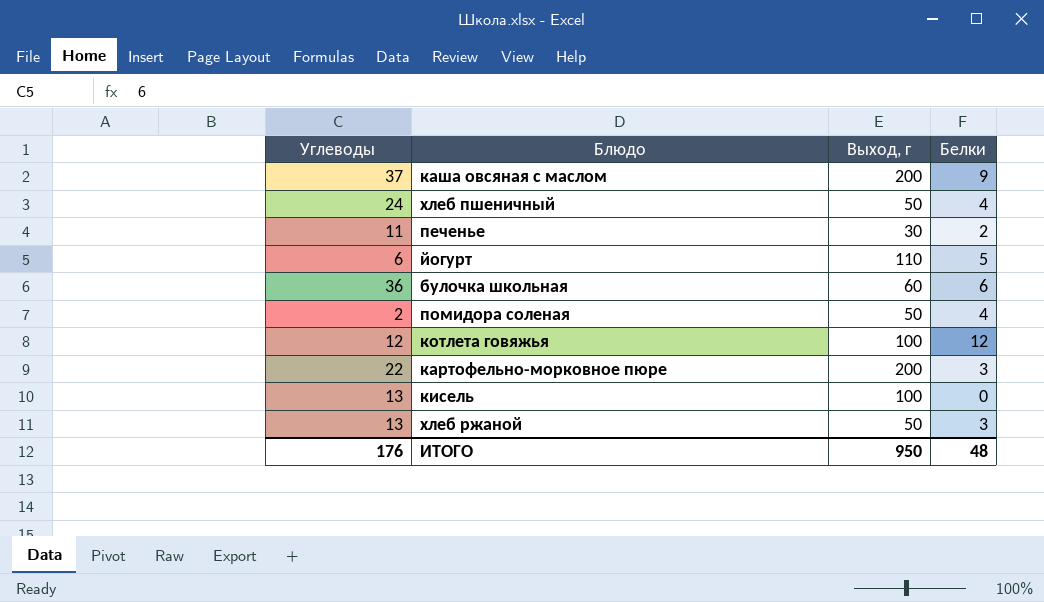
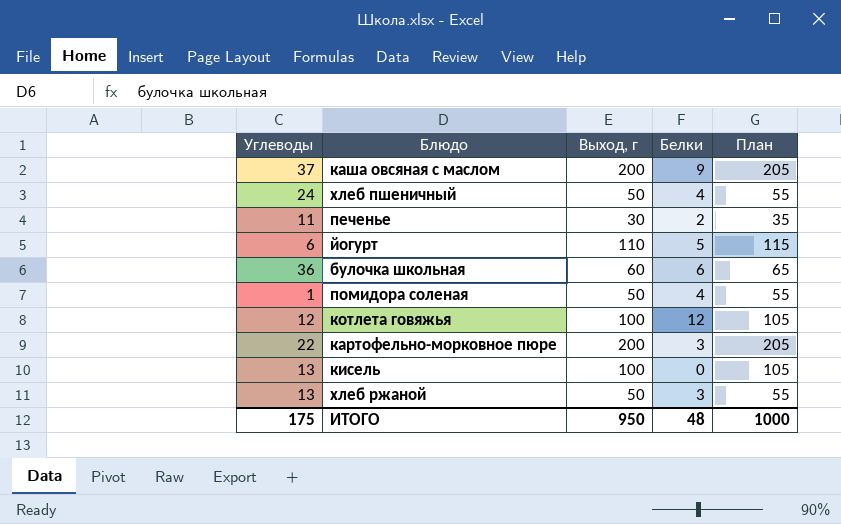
column План | formula: none -> [Выход, г] + 5
помидора соленая | Углеводы: 2 -> 1
ИТОГО | Углеводы: 176 -> 175

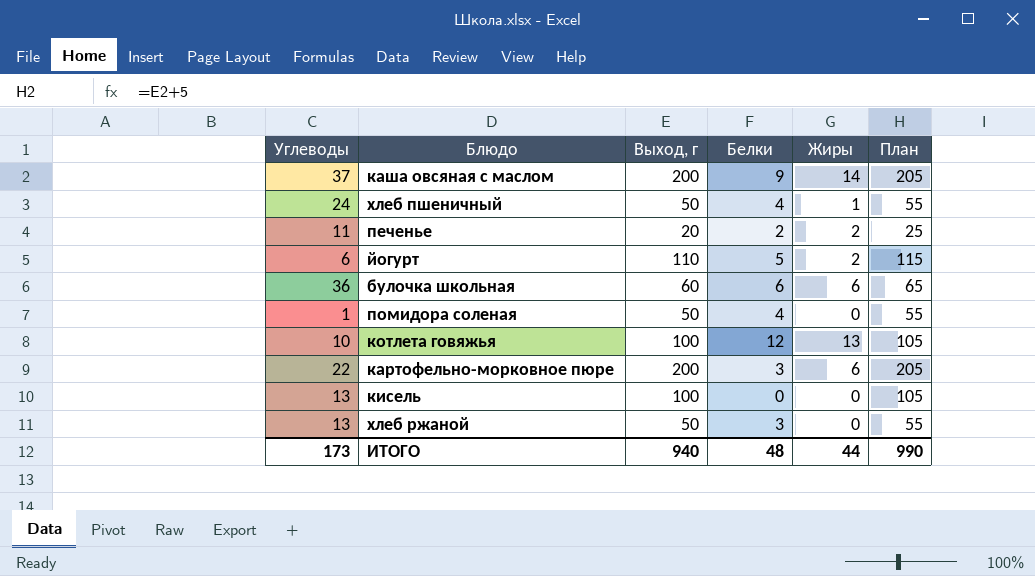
column Жиры | position: none -> 5
печенье | Выход, г: 30 -> 20
печенье | План: 35 -> 25
котлета говяжья | Углеводы: 12 -> 10
ИТОГО | Углеводы: 175 -> 173
ИТОГО | Выход, г: 950 -> 940
ИТОГО | План: 1000 -> 990

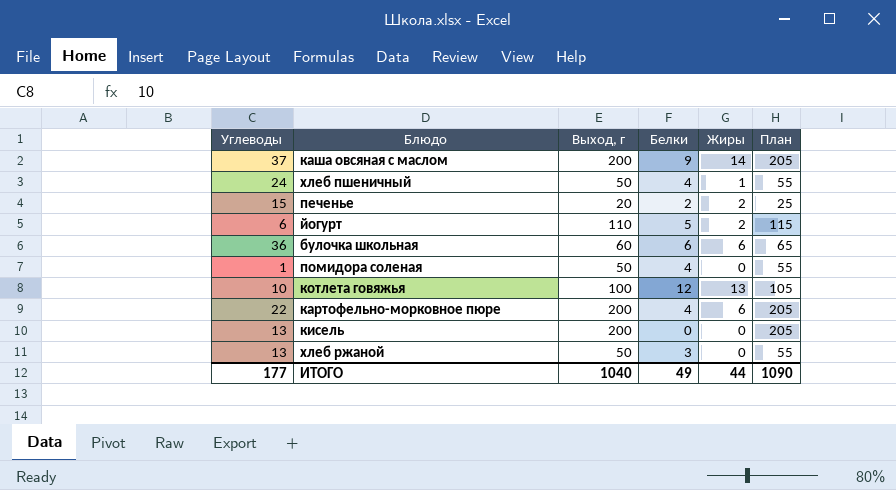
печенье | Углеводы: 11 -> 15
картофельно-морковное пюре | Белки: 3 -> 4
кисель | Выход, г: 100 -> 200
кисель | План: 105 -> 205
ИТОГО | Углеводы: 173 -> 177
ИТОГО | Выход, г: 940 -> 1040
ИТОГО | Белки: 48 -> 49
ИТОГО | План: 990 -> 1090

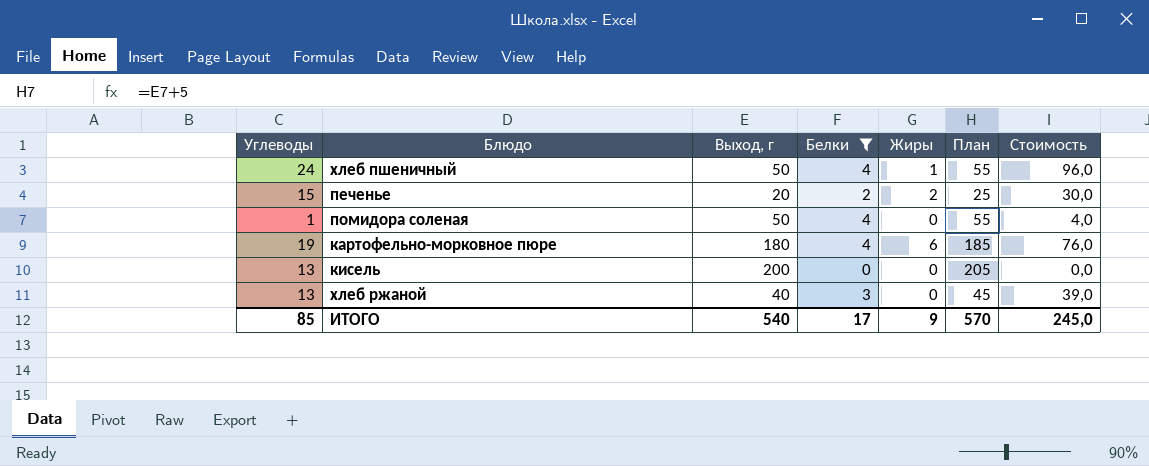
filter: none -> Белки <= 4
column Стоимость | formula: none -> [Углеводы] * [Белки]
картофельно-морковное пюре | Углеводы: 22 -> 19
картофельно-морковное пюре | Выход, г: 200 -> 180
картофельно-морковное пюре | План: 205 -> 185
хлеб ржаной | Выход, г: 50 -> 40
хлеб ржаной | План: 55 -> 45
ИТОГО | Углеводы: 177 -> 85
ИТОГО | Выход, г: 1040 -> 540
ИТОГО | Белки: 49 -> 17
ИТОГО | Жиры: 44 -> 9
ИТОГО | План: 1090 -> 570

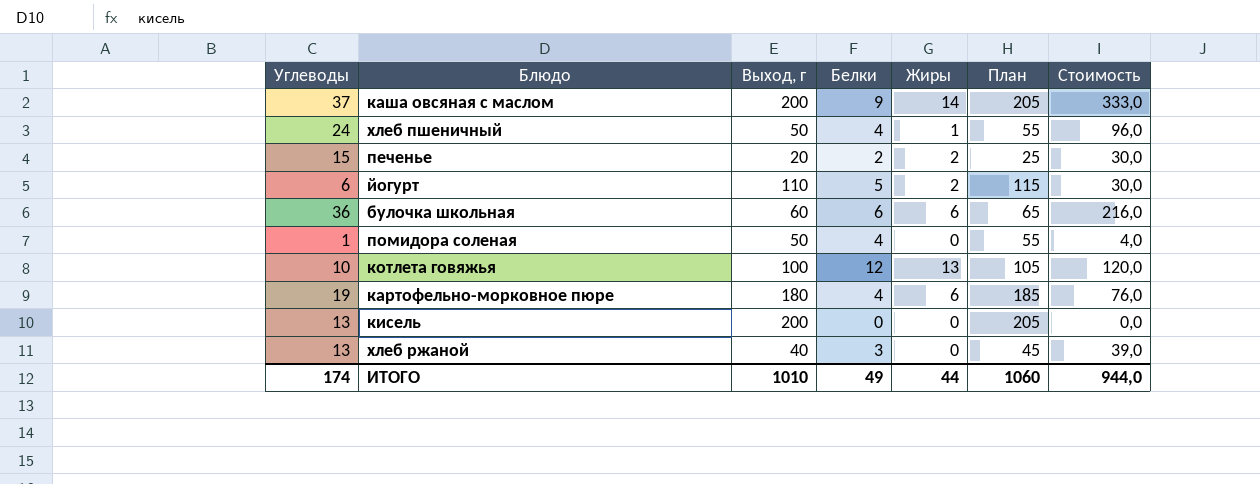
filter: Белки <= 4 -> none
ИТОГО | Углеводы: 85 -> 174
ИТОГО | Выход, г: 540 -> 1010
ИТОГО | Белки: 17 -> 49
ИТОГО | Жиры: 9 -> 44
ИТОГО | План: 570 -> 1060
ИТОГО | Стоимость: 245,0 -> 944,0

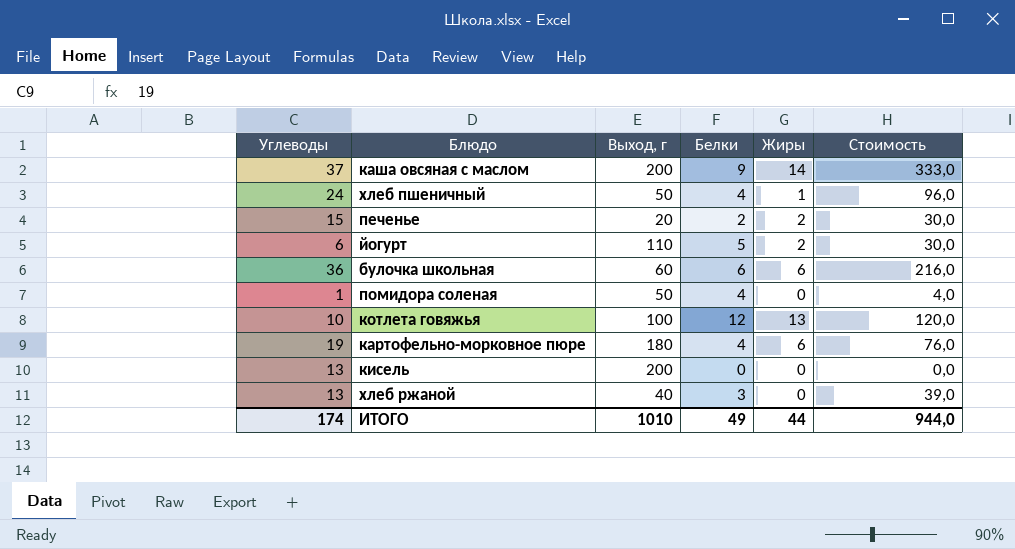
column План | formula: [Выход, г] + 5 -> none

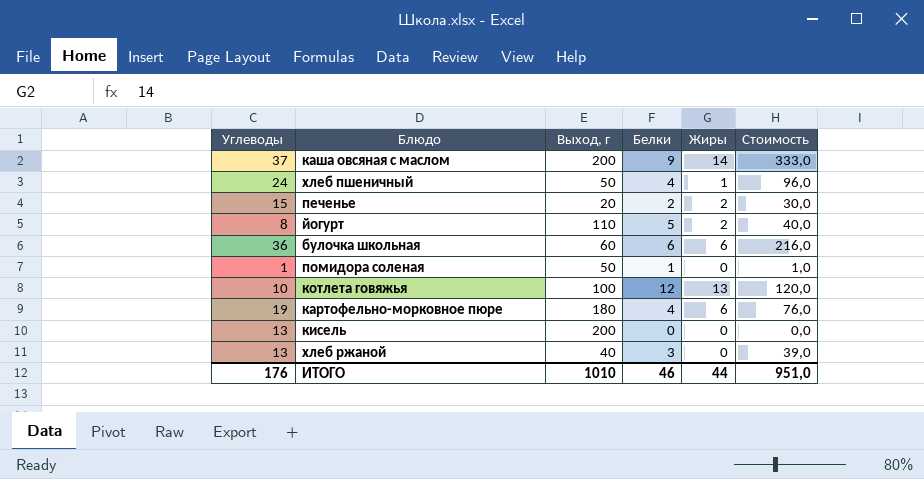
йогурт | Углеводы: 6 -> 8
йогурт | Стоимость: 30,0 -> 40,0
помидора соленая | Белки: 4 -> 1
помидора соленая | Стоимость: 4,0 -> 1,0
ИТОГО | Углеводы: 174 -> 176
ИТОГО | Белки: 49 -> 46
ИТОГО | Стоимость: 944,0 -> 951,0

